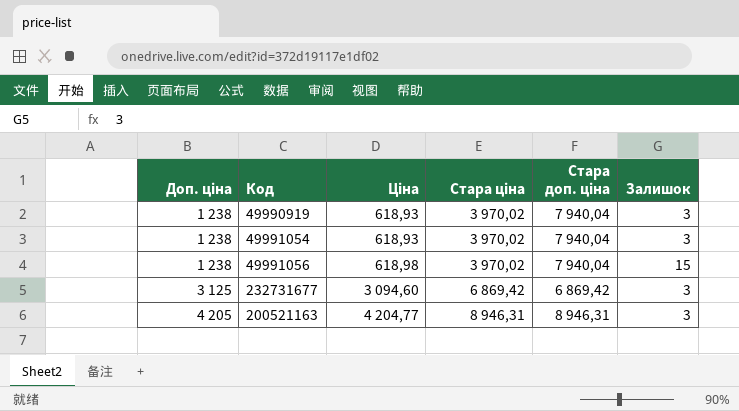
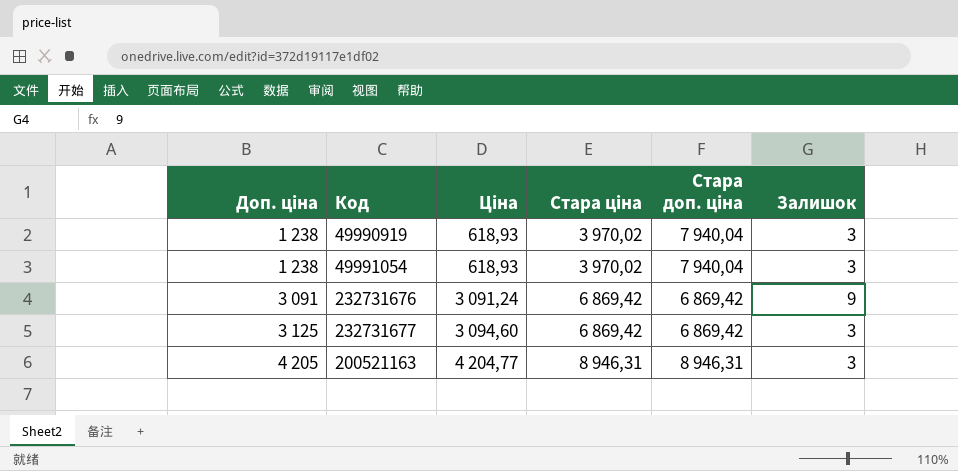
row 49991056: 1 238 | 618,98 | 3 970,02 | 7 940,04 | 15 -> none
row 232731676: none -> 3 091 | 3 091,24 | 6 869,42 | 6 869,42 | 9

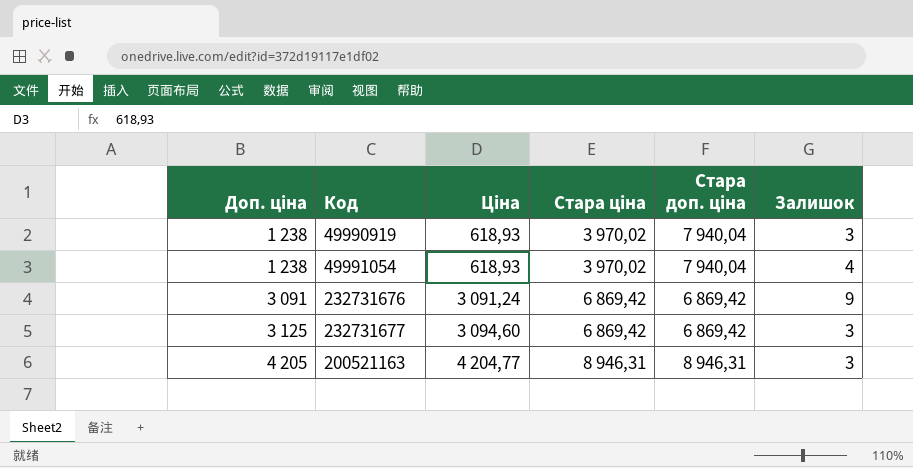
49991054 | Залишок: 3 -> 4

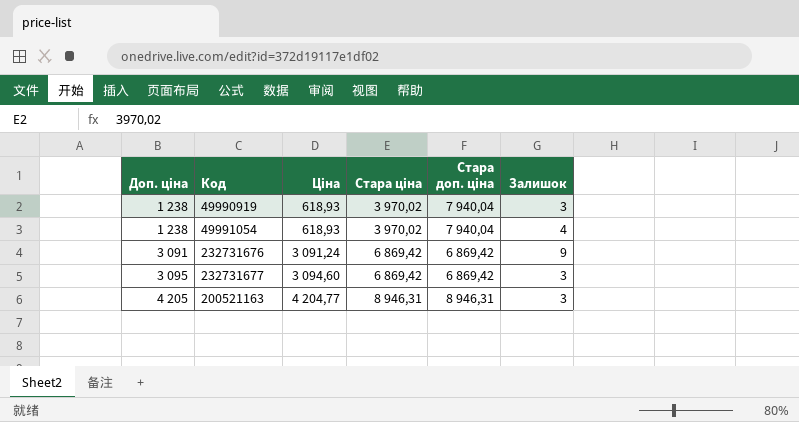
232731677 | Доп. ціна: 3 125 -> 3 095

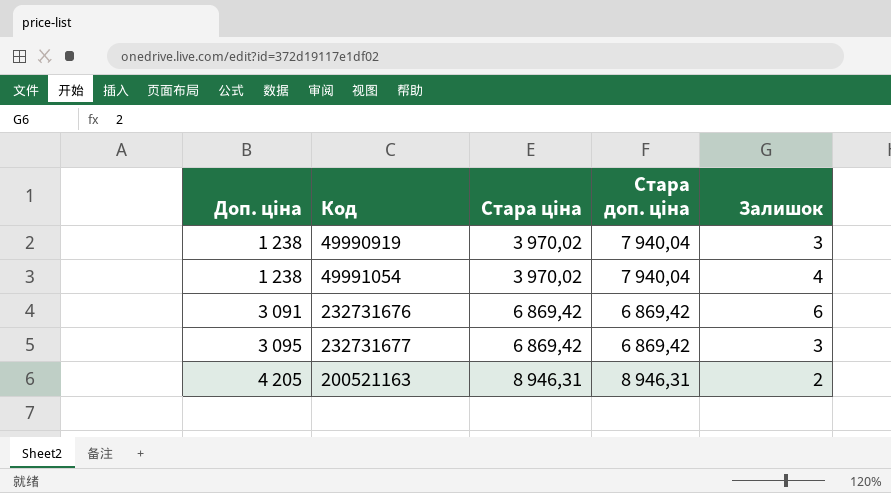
column Ціна | position: 3 -> none
232731676 | Залишок: 9 -> 6
200521163 | Залишок: 3 -> 2

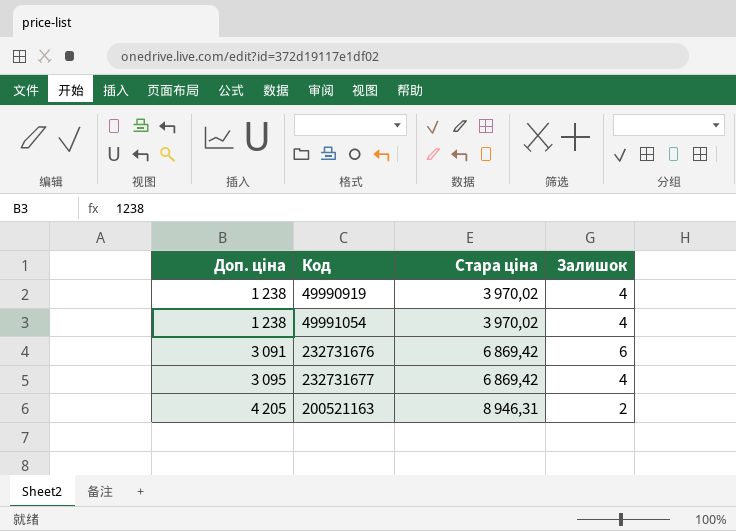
column Стара доп. ціна | position: 4 -> none
49990919 | Залишок: 3 -> 4
232731677 | Залишок: 3 -> 4

